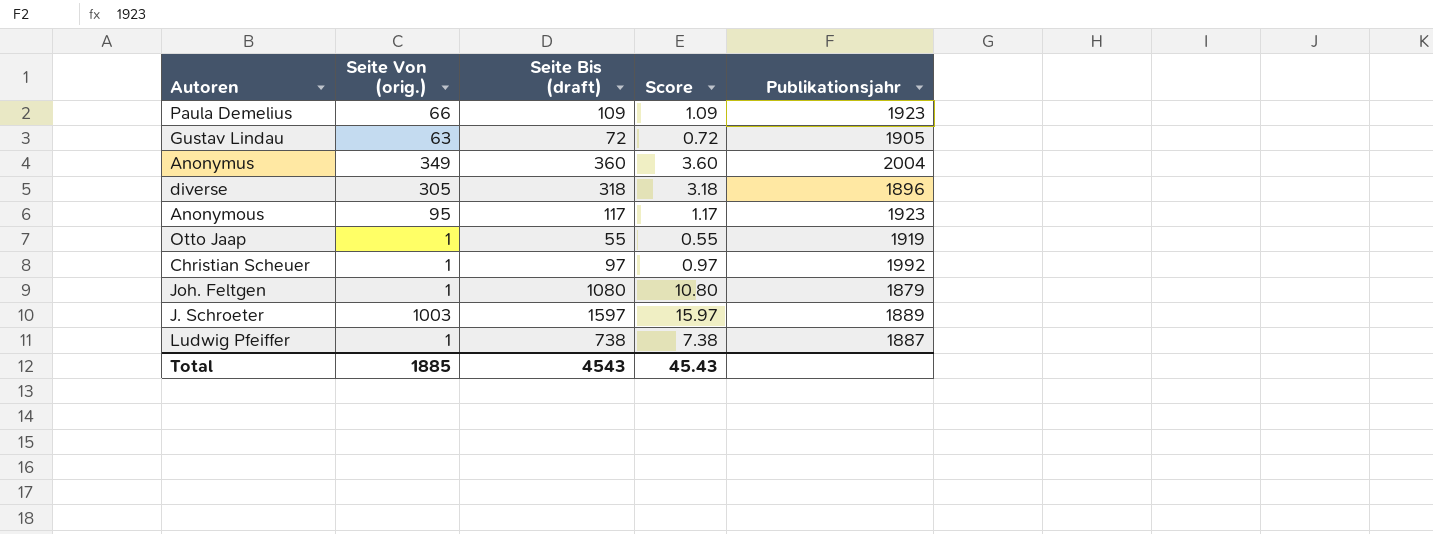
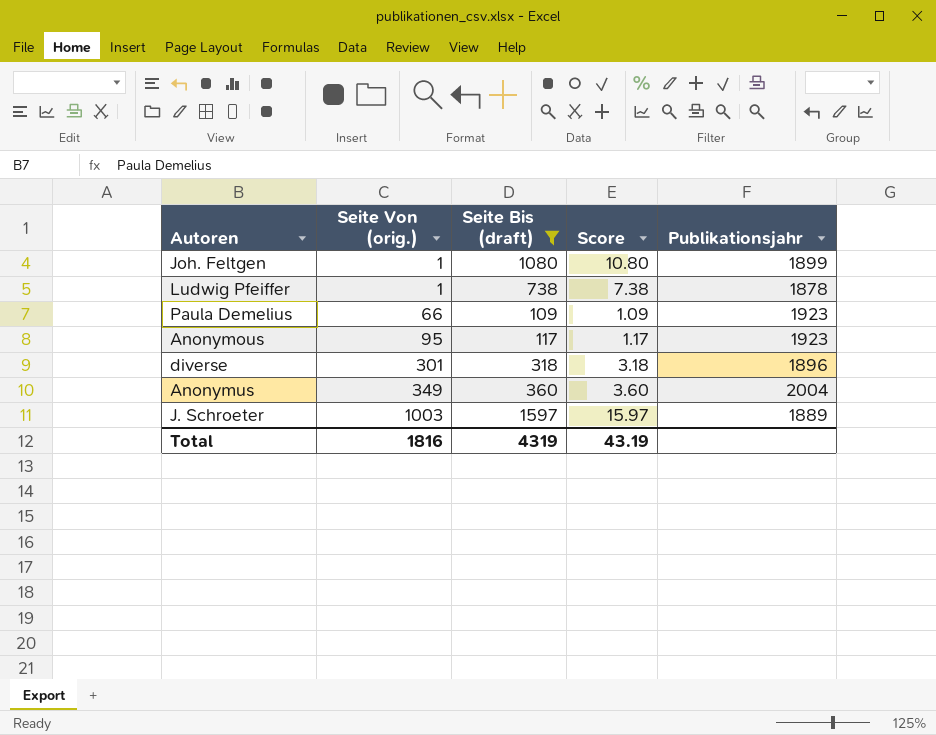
filter: none -> Seite Bis (draft) >= 109
row order: none -> Seite Von (orig.) ascending
Joh. Feltgen | Publikationsjahr: 1879 -> 1899
Ludwig Pfeiffer | Publikationsjahr: 1887 -> 1878
diverse | Seite Von (orig.): 305 -> 301
Total | Seite Von (orig.): 1885 -> 1816
Total | Seite Bis (draft): 4543 -> 4319
Total | Score: 45.43 -> 43.19

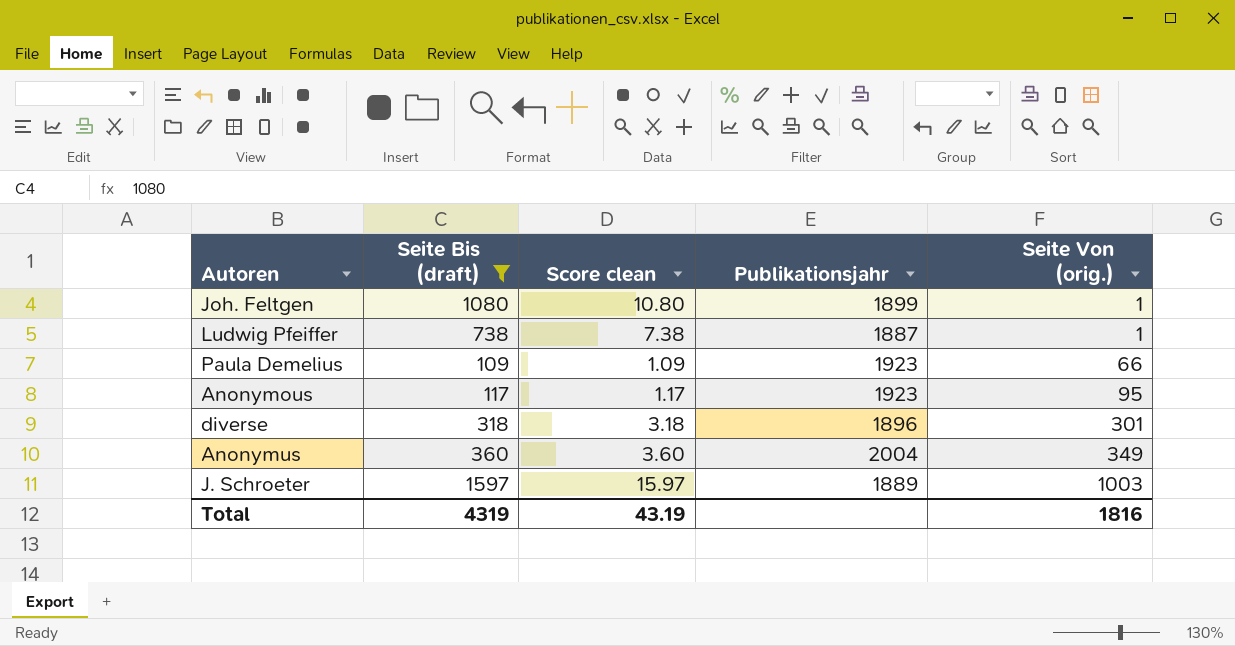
column name: Score -> Score clean
column Seite Von (orig.) | position: 2 -> 5
Ludwig Pfeiffer | Publikationsjahr: 1878 -> 1887

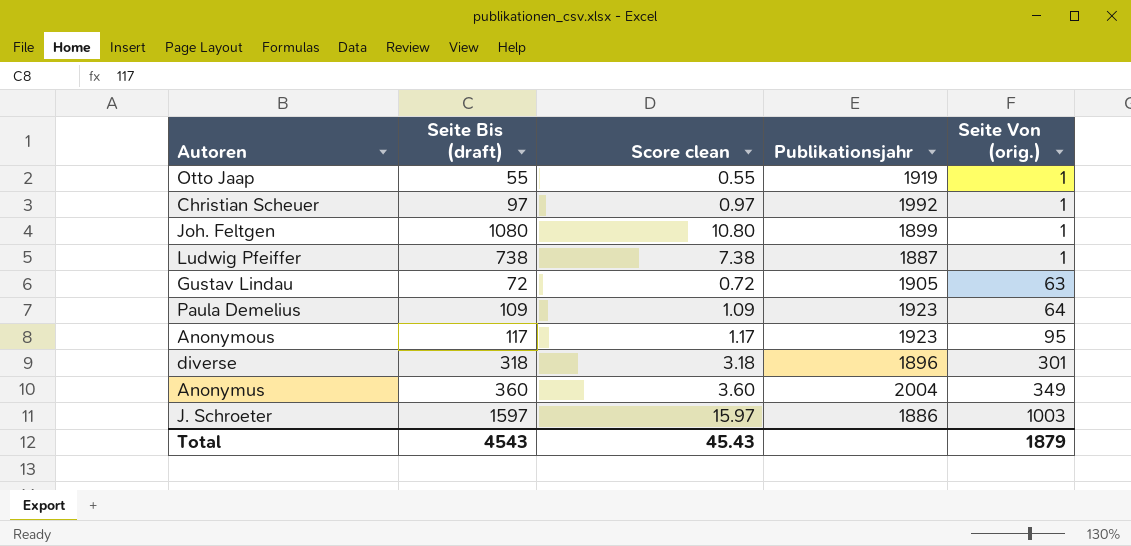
filter: Seite Bis (draft) >= 109 -> none
Paula Demelius | Seite Von (orig.): 66 -> 64
J. Schroeter | Publikationsjahr: 1889 -> 1886
Total | Seite Bis (draft): 4319 -> 4543
Total | Score clean: 43.19 -> 45.43
Total | Seite Von (orig.): 1816 -> 1879

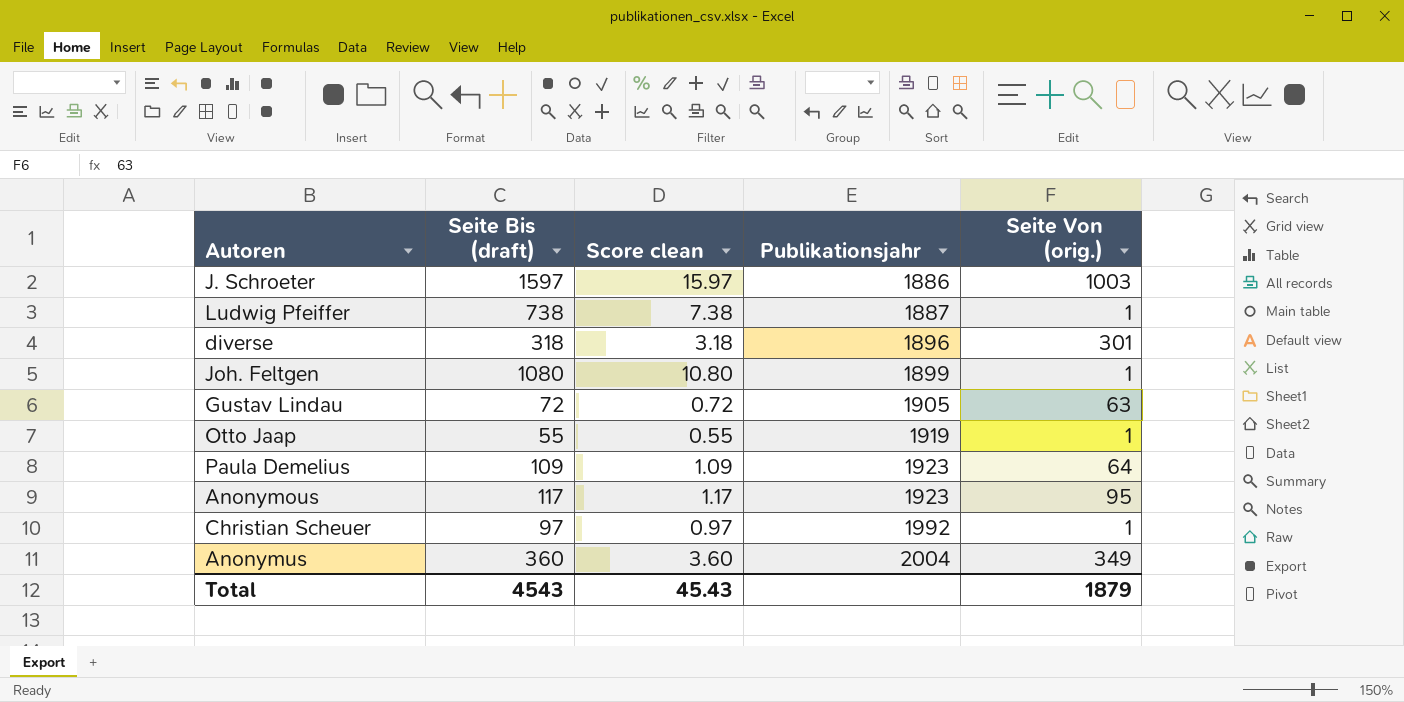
row order: Seite Von (orig.) ascending -> Publikationsjahr ascending

